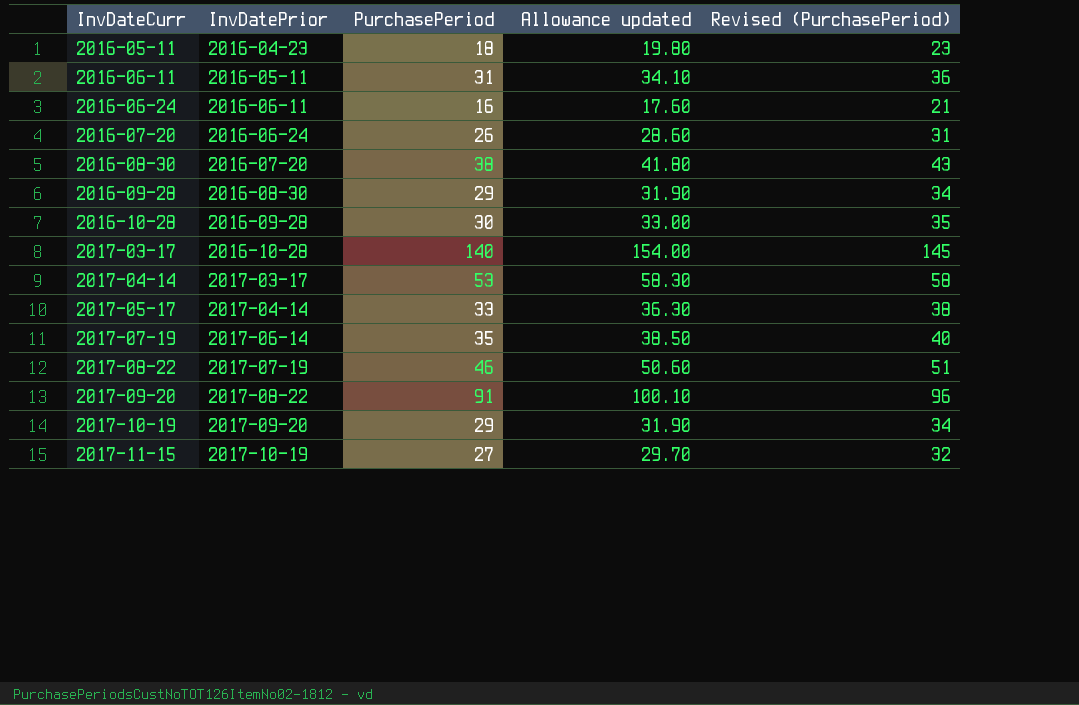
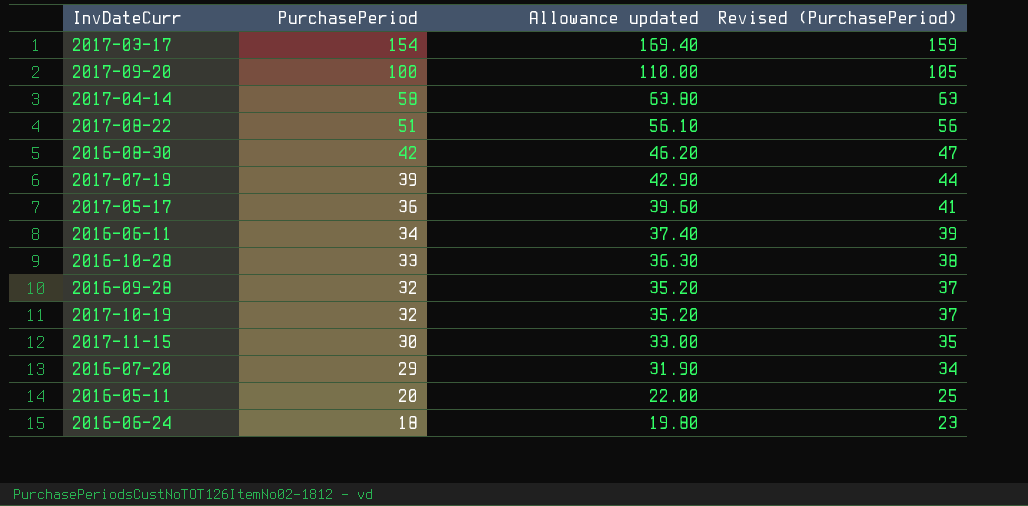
row order: InvDateCurr ascending -> PurchasePeriod descending
column InvDatePrior | position: 2 -> none
2017-03-17 | PurchasePeriod: 140 -> 154
2017-03-17 | Allowance updated: 154.00 -> 169.40
2017-03-17 | Revised (PurchasePeriod): 145 -> 159
2017-09-20 | PurchasePeriod: 91 -> 100
2017-09-20 | Allowance updated: 100.10 -> 110.00
2017-09-20 | Revised (PurchasePeriod): 96 -> 105
2017-04-14 | PurchasePeriod: 53 -> 58
2017-04-14 | Allowance updated: 58.30 -> 63.80
2017-04-14 | Revised (PurchasePeriod): 58 -> 63
2017-08-22 | PurchasePeriod: 46 -> 51
2017-08-22 | Allowance updated: 50.60 -> 56.10
2017-08-22 | Revised (PurchasePeriod): 51 -> 56
2016-08-30 | PurchasePeriod: 38 -> 42
2016-08-30 | Allowance updated: 41.80 -> 46.20
2016-08-30 | Revised (PurchasePeriod): 43 -> 47
2017-07-19 | PurchasePeriod: 35 -> 39
2017-07-19 | Allowance updated: 38.50 -> 42.90
2017-07-19 | Revised (PurchasePeriod): 40 -> 44
2017-05-17 | PurchasePeriod: 33 -> 36
2017-05-17 | Allowance updated: 36.30 -> 39.60
2017-05-17 | Revised (PurchasePeriod): 38 -> 41
2016-06-11 | PurchasePeriod: 31 -> 34
2016-06-11 | Allowance updated: 34.10 -> 37.40
2016-06-11 | Revised (PurchasePeriod): 36 -> 39
2016-10-28 | PurchasePeriod: 30 -> 33
2016-10-28 | Allowance updated: 33.00 -> 36.30
2016-10-28 | Revised (PurchasePeriod): 35 -> 38
2016-09-28 | PurchasePeriod: 29 -> 32
2016-09-28 | Allowance updated: 31.90 -> 35.20
2016-09-28 | Revised (PurchasePeriod): 34 -> 37
2017-10-19 | PurchasePeriod: 29 -> 32
2017-10-19 | Allowance updated: 31.90 -> 35.20
2017-10-19 | Revised (PurchasePeriod): 34 -> 37
2017-11-15 | PurchasePeriod: 27 -> 30
2017-11-15 | Allowance updated: 29.70 -> 33.00
2017-11-15 | Revised (PurchasePeriod): 32 -> 35
2016-07-20 | PurchasePeriod: 26 -> 29
2016-07-20 | Allowance updated: 28.60 -> 31.90
2016-07-20 | Revised (PurchasePeriod): 31 -> 34
2016-05-11 | PurchasePeriod: 18 -> 20
2016-05-11 | Allowance updated: 19.80 -> 22.00
2016-05-11 | Revised (PurchasePeriod): 23 -> 25
2016-06-24 | PurchasePeriod: 16 -> 18
2016-06-24 | Allowance updated: 17.60 -> 19.80
2016-06-24 | Revised (PurchasePeriod): 21 -> 23

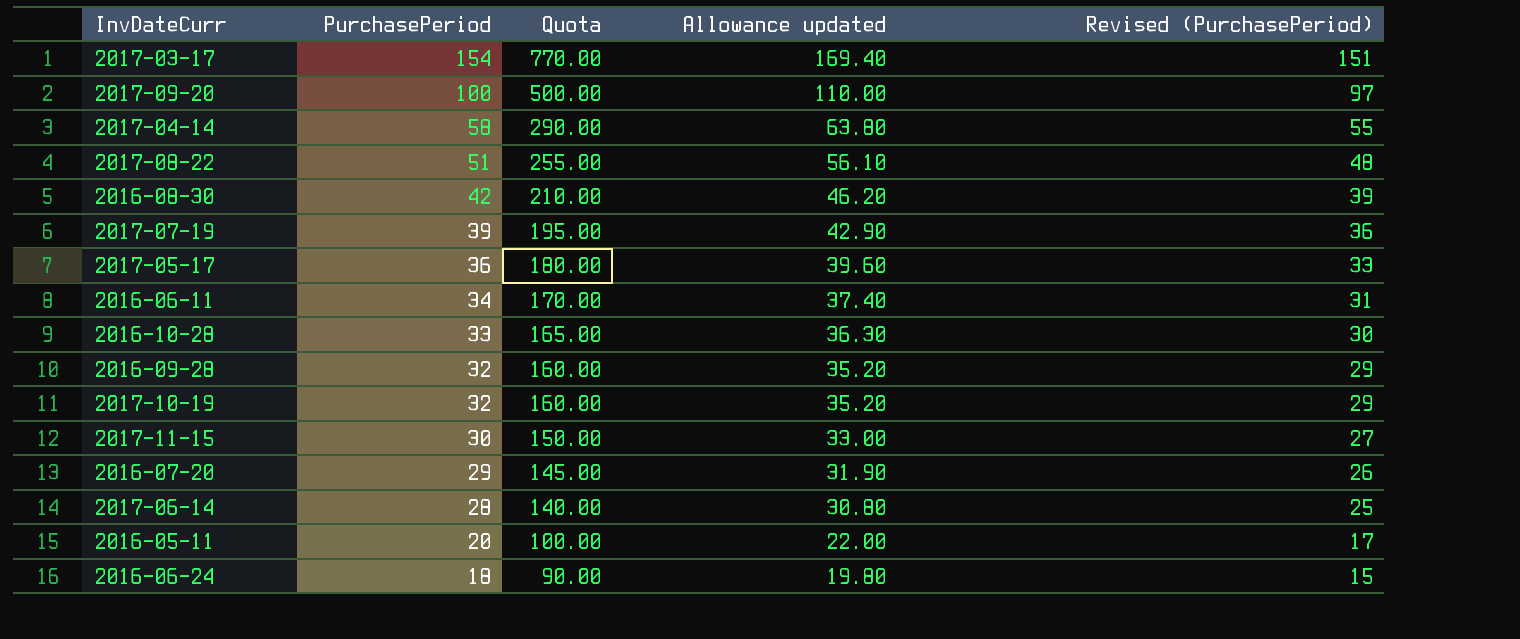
column Quota | formula: none -> [PurchasePeriod] * 5
column Revised (PurchasePeriod) | formula: [PurchasePeriod] + 5 -> [PurchasePeriod] - 3
row 2017-06-14: none -> 28 | 140.00 | 30.80 | 25

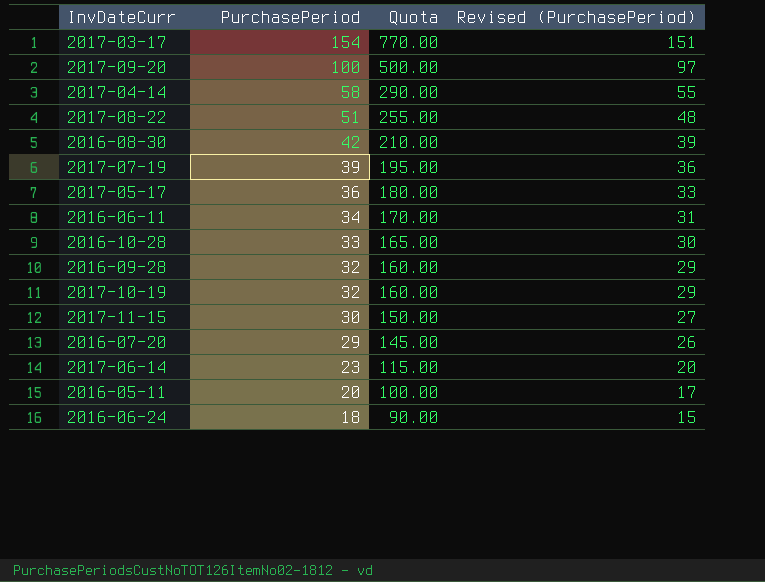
column Allowance updated | formula: [PurchasePeriod] * 1.1 -> none
2017-06-14 | PurchasePeriod: 28 -> 23
2017-06-14 | Quota: 140.00 -> 115.00
2017-06-14 | Revised (PurchasePeriod): 25 -> 20

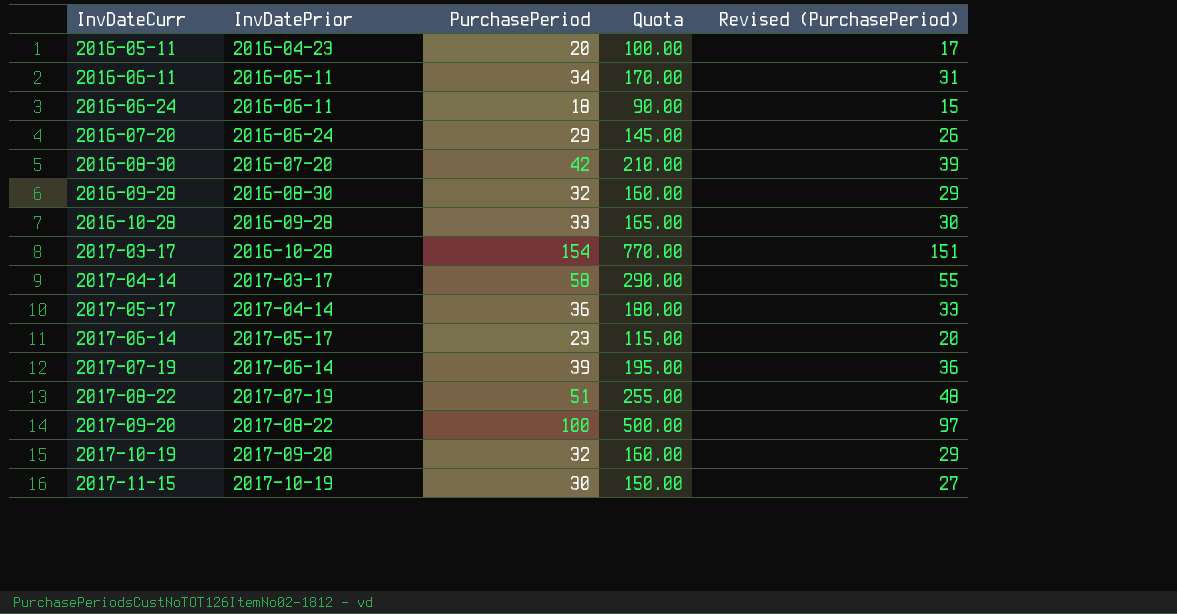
row order: PurchasePeriod descending -> InvDateCurr ascending
column InvDatePrior | position: none -> 2

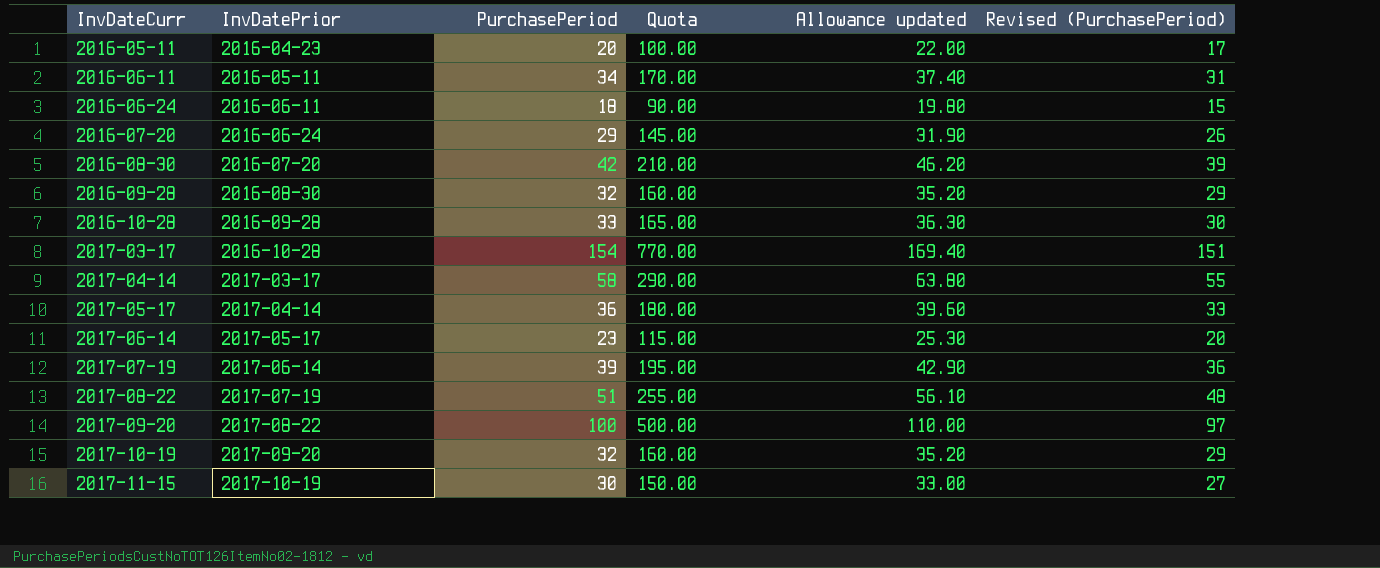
column Allowance updated | formula: none -> [PurchasePeriod] * 1.1

